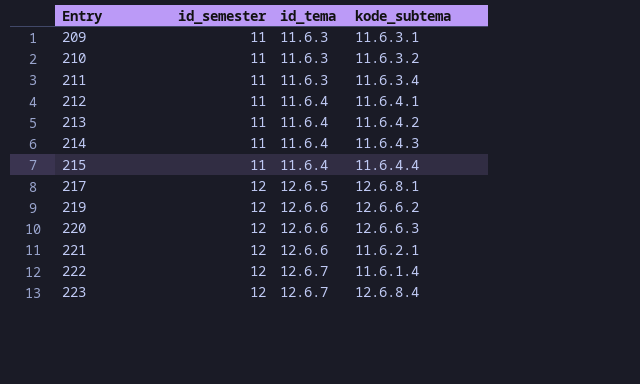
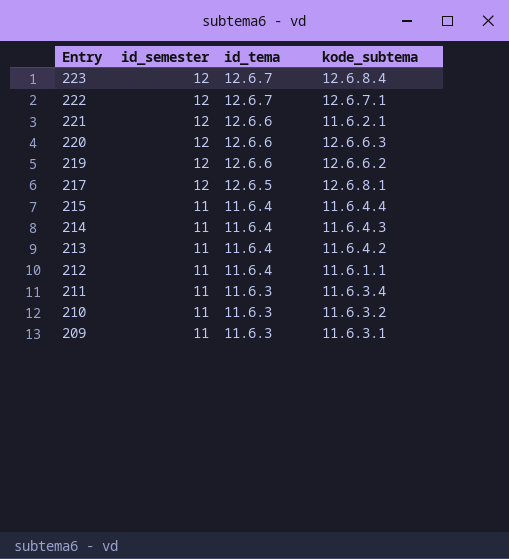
row order: Entry ascending -> Entry descending
222 | kode_subtema: 11.6.1.4 -> 12.6.7.1
212 | kode_subtema: 11.6.4.1 -> 11.6.1.1

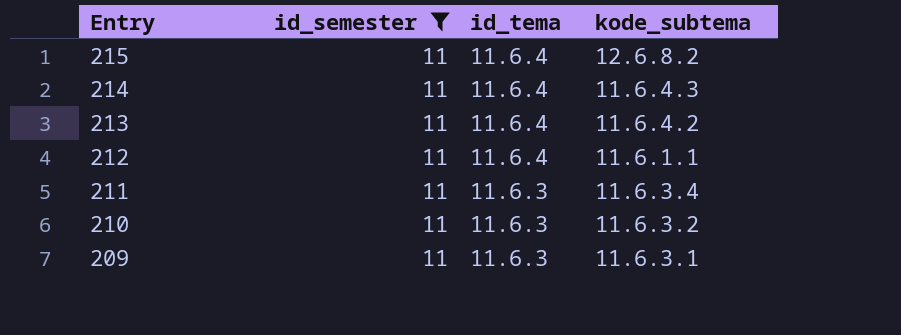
filter: none -> id_semester = 11
215 | kode_subtema: 11.6.4.4 -> 12.6.8.2

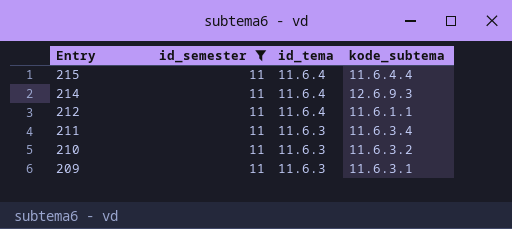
row 213: 11 | 11.6.4 | 11.6.4.2 -> none
215 | kode_subtema: 12.6.8.2 -> 11.6.4.4
214 | kode_subtema: 11.6.4.3 -> 12.6.9.3

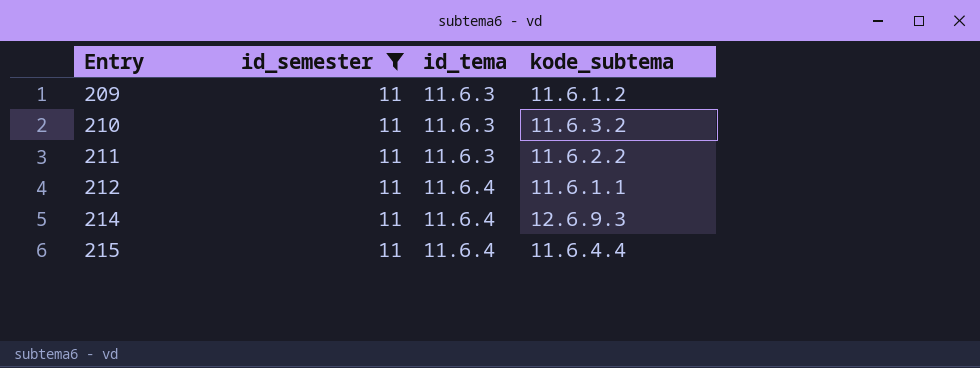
row order: Entry descending -> Entry ascending
209 | kode_subtema: 11.6.3.1 -> 11.6.1.2
211 | kode_subtema: 11.6.3.4 -> 11.6.2.2

